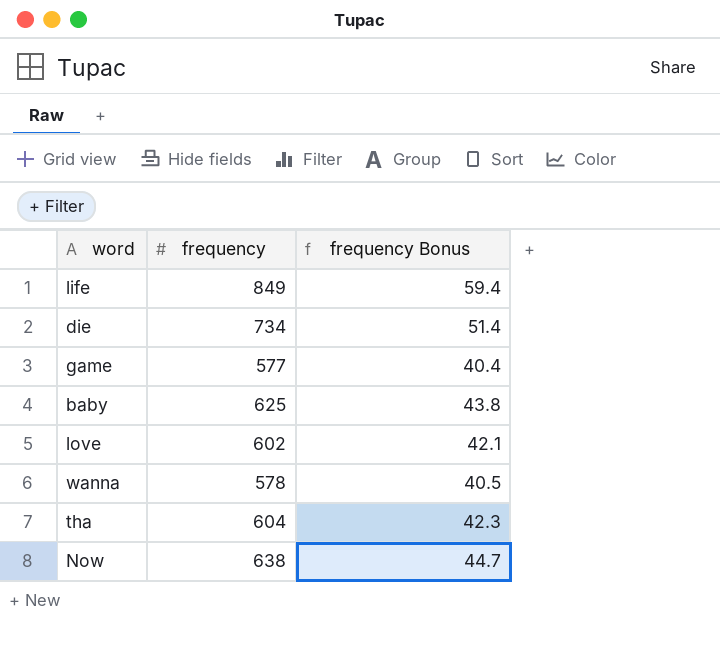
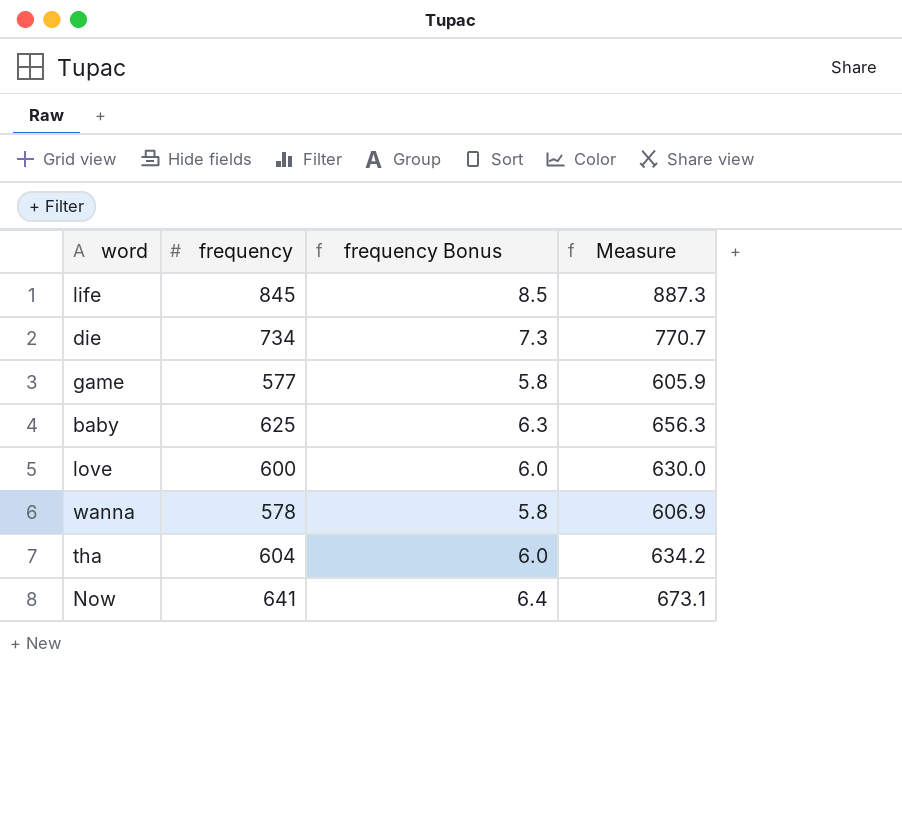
column frequency Bonus | formula: [frequency] * 0.07 -> [frequency] * 0.01
column Measure | formula: none -> [frequency] * 1.05
life | frequency: 849 -> 845
love | frequency: 602 -> 600
Now | frequency: 638 -> 641

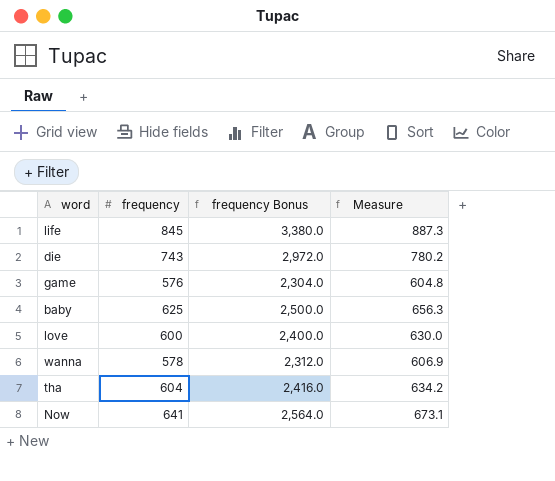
column frequency Bonus | formula: [frequency] * 0.01 -> [frequency] * 4
die | frequency: 734 -> 743
die | Measure: 770.7 -> 780.2
game | frequency: 577 -> 576
game | Measure: 605.9 -> 604.8

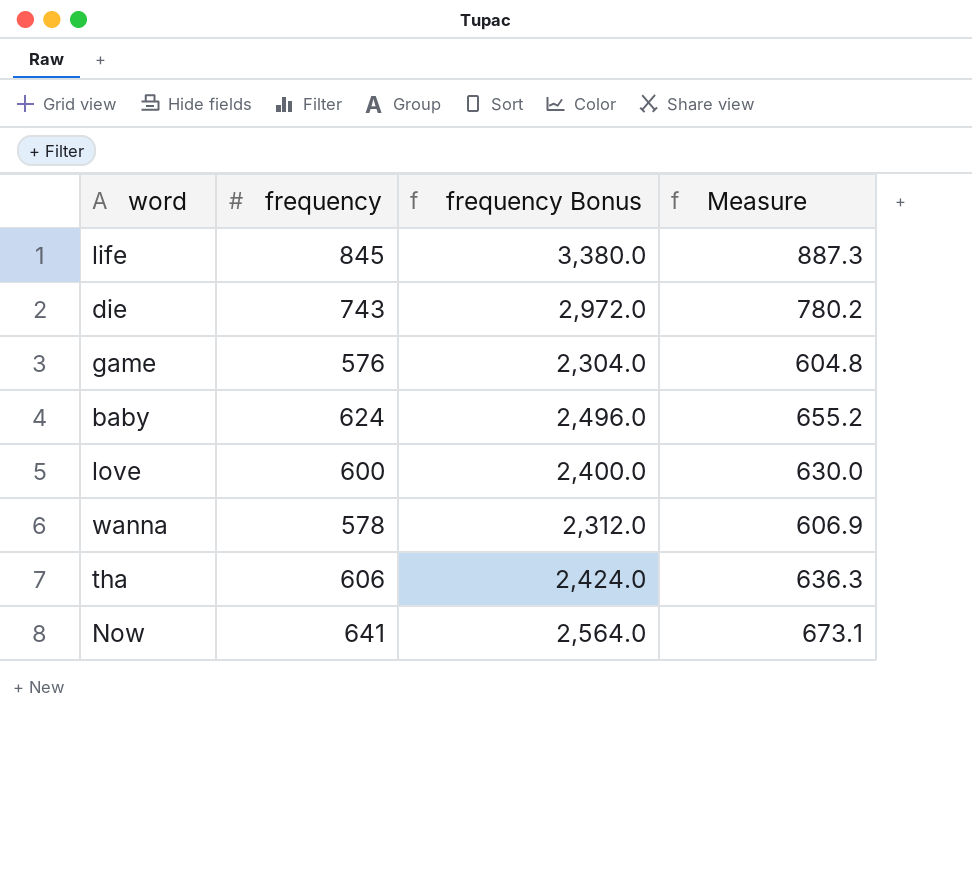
baby | frequency: 625 -> 624
baby | frequency Bonus: 2,500.0 -> 2,496.0
baby | Measure: 656.3 -> 655.2
tha | frequency: 604 -> 606
tha | frequency Bonus: 2,416.0 -> 2,424.0
tha | Measure: 634.2 -> 636.3

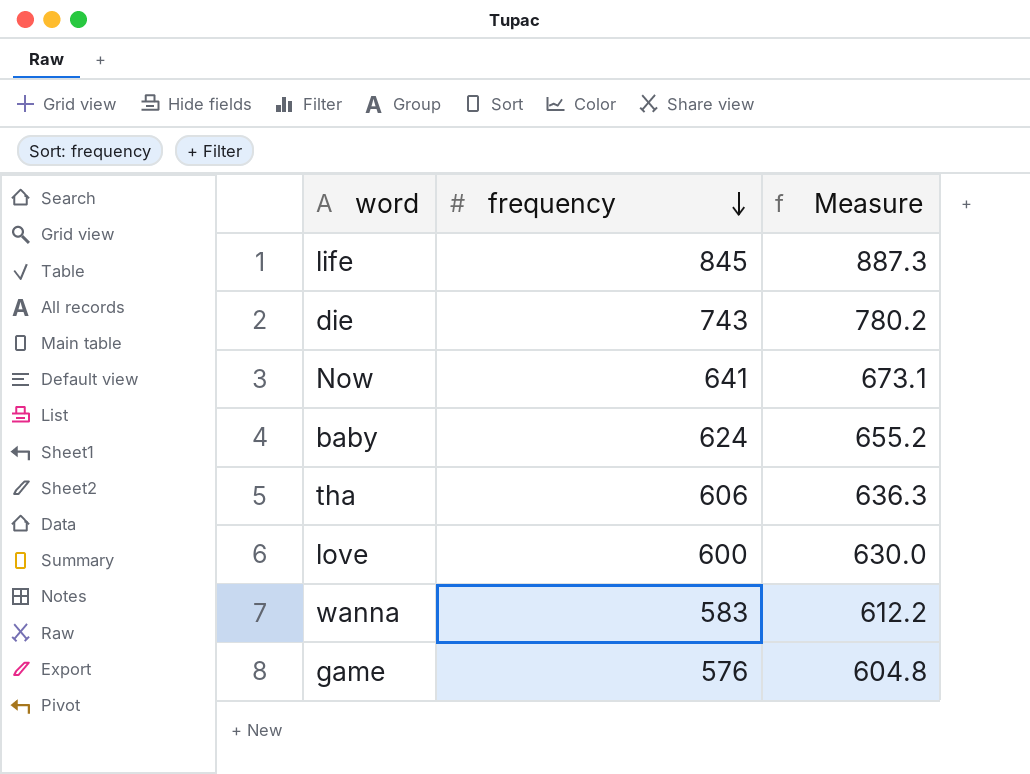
row order: none -> frequency descending
column frequency Bonus | formula: [frequency] * 4 -> none
wanna | frequency: 578 -> 583
wanna | Measure: 606.9 -> 612.2

